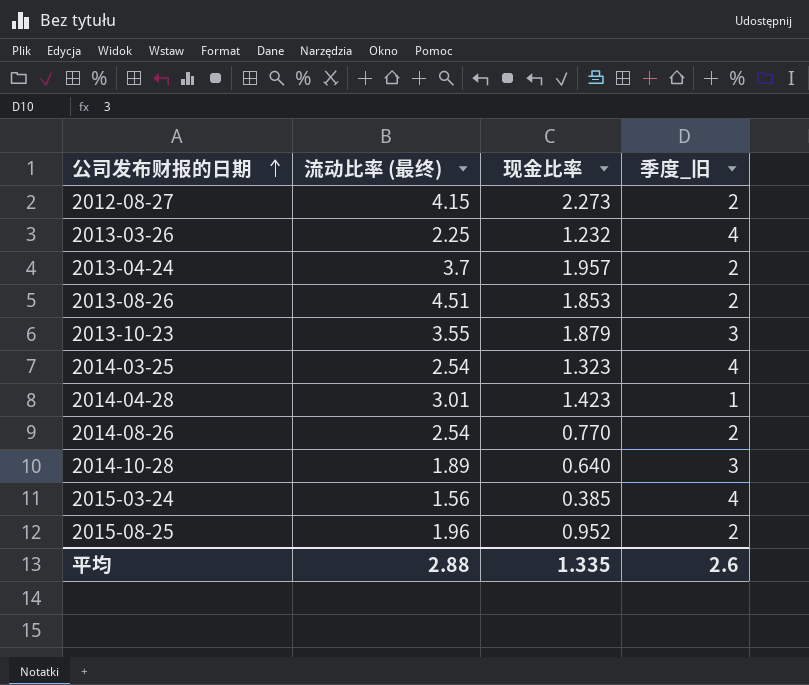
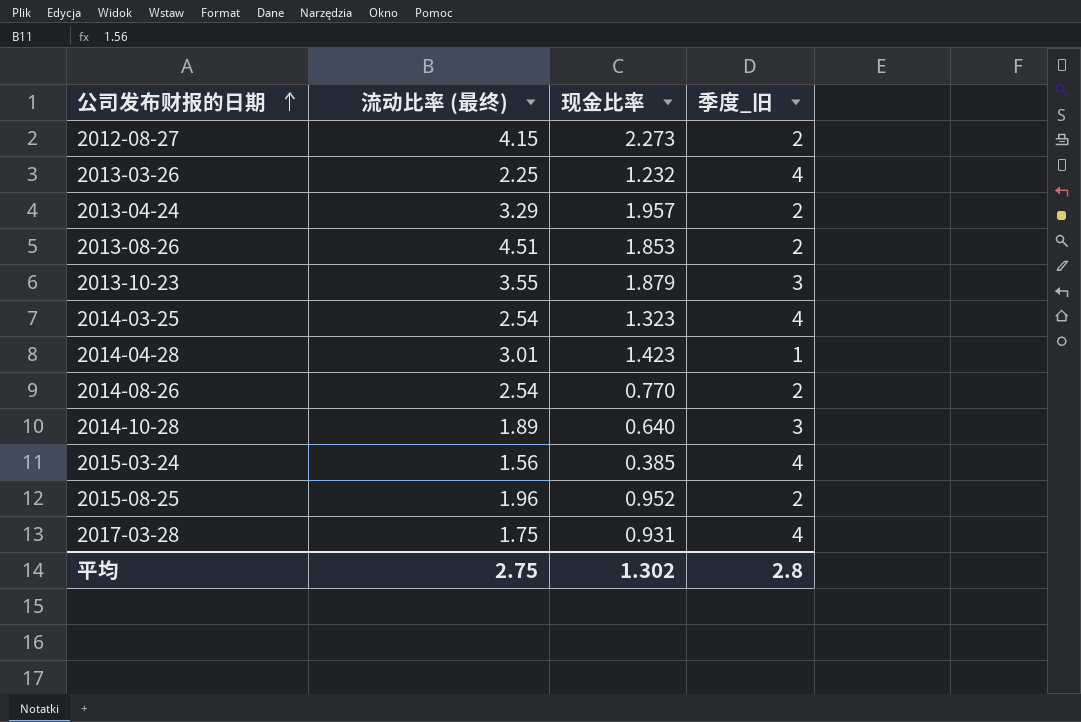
2013-04-24 | 流动比率 (最终): 3.7 -> 3.29
row 2017-03-28: none -> 1.75 | 0.931 | 4
平均 | 流动比率 (最终): 2.88 -> 2.75
平均 | 现金比率: 1.335 -> 1.302
平均 | 季度_旧: 2.6 -> 2.8

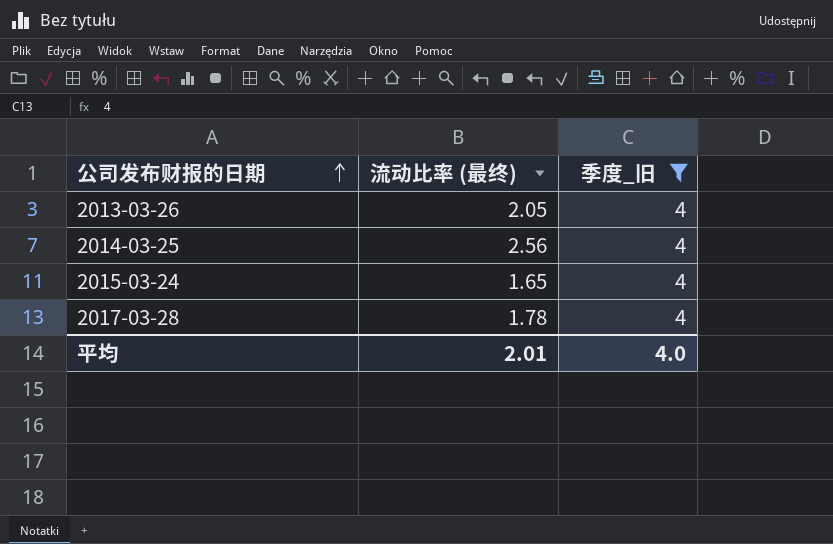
filter: none -> 季度_旧 = 4
column 现金比率 | position: 3 -> none
2013-03-26 | 流动比率 (最终): 2.25 -> 2.05
2014-03-25 | 流动比率 (最终): 2.54 -> 2.56
2015-03-24 | 流动比率 (最终): 1.56 -> 1.65
2017-03-28 | 流动比率 (最终): 1.75 -> 1.78
平均 | 流动比率 (最终): 2.75 -> 2.01
平均 | 季度_旧: 2.8 -> 4.0

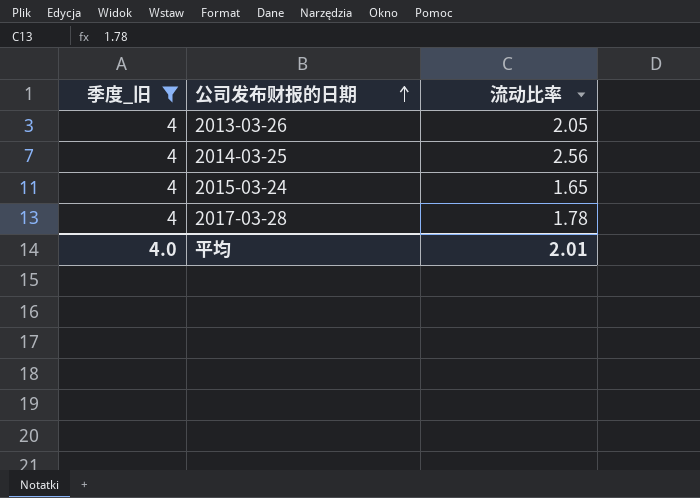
column 季度_旧 | position: 3 -> 1
column name: 流动比率 (最终) -> 流动比率

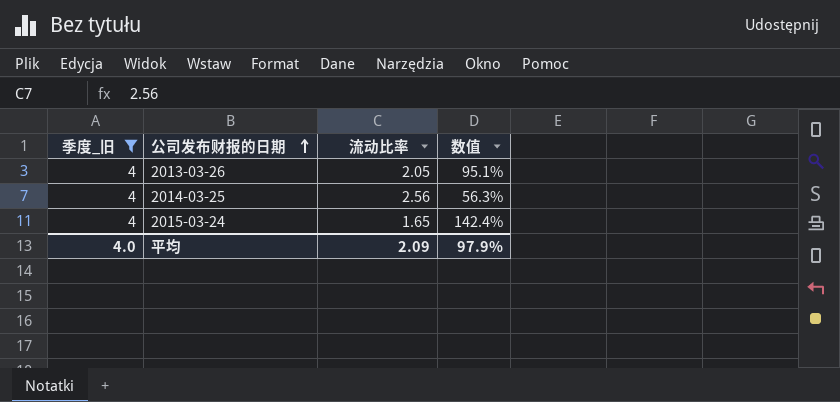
column 数值 | formula: none -> ([季度_旧] - [流动比率]) / [流动比率]
row 2017-03-28: 4 | 1.78 -> none
平均 | 流动比率: 2.01 -> 2.09

